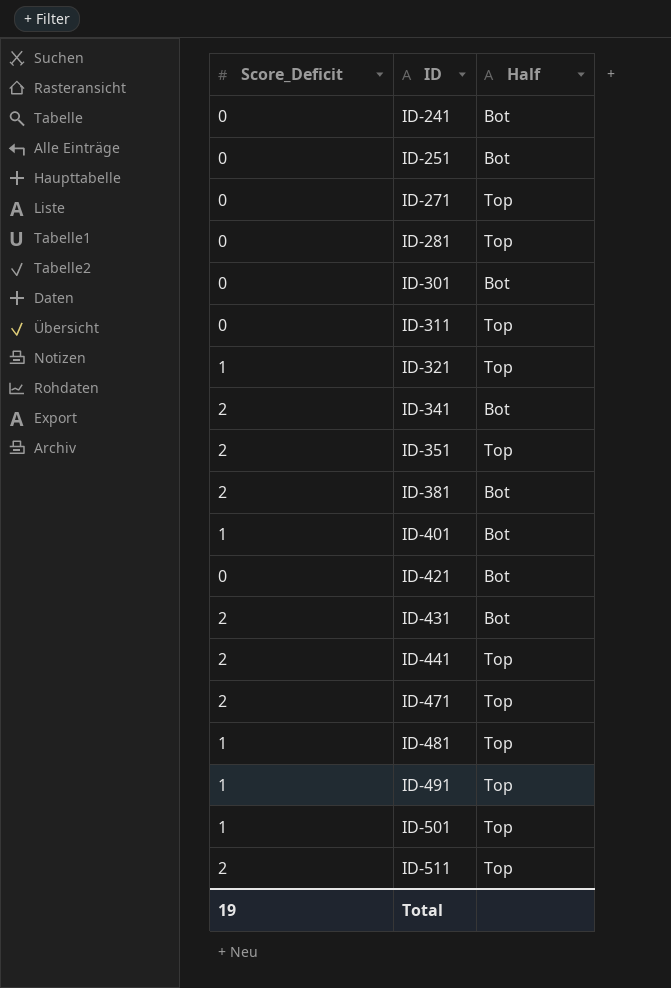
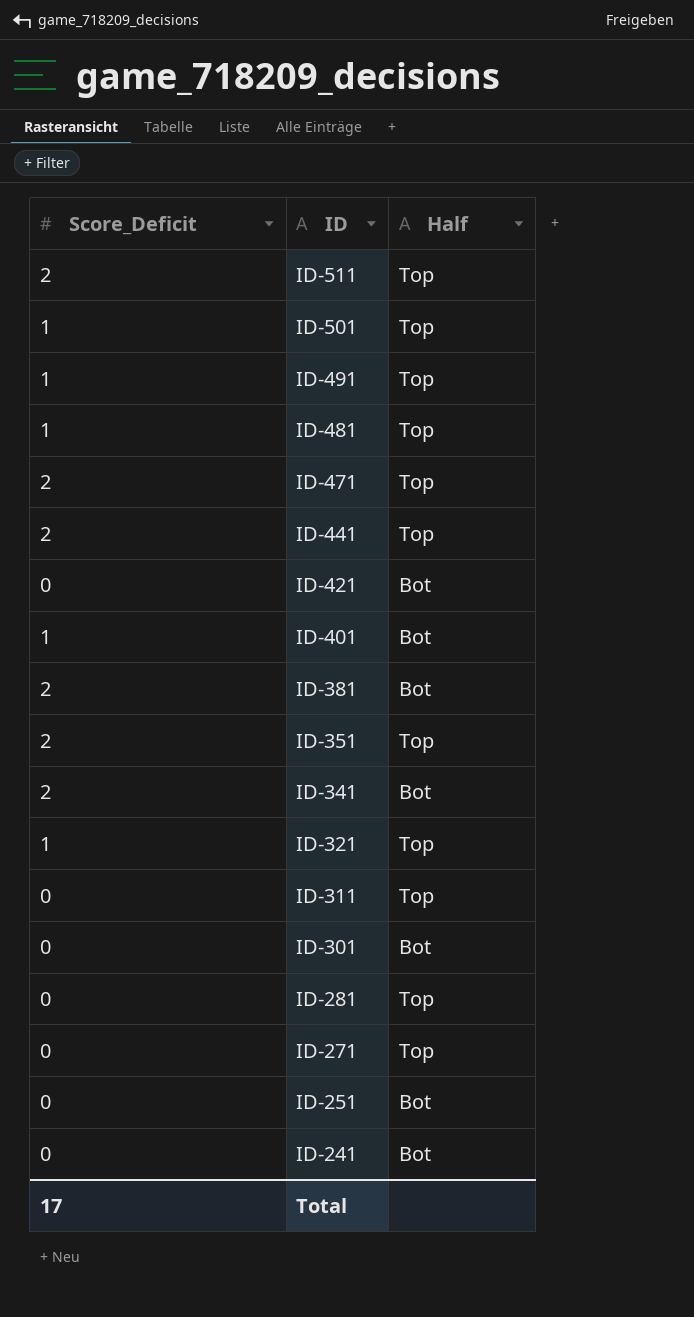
row order: ID ascending -> ID descending
row ID-431: 2 | Bot -> none
Total | Score_Deficit: 19 -> 17

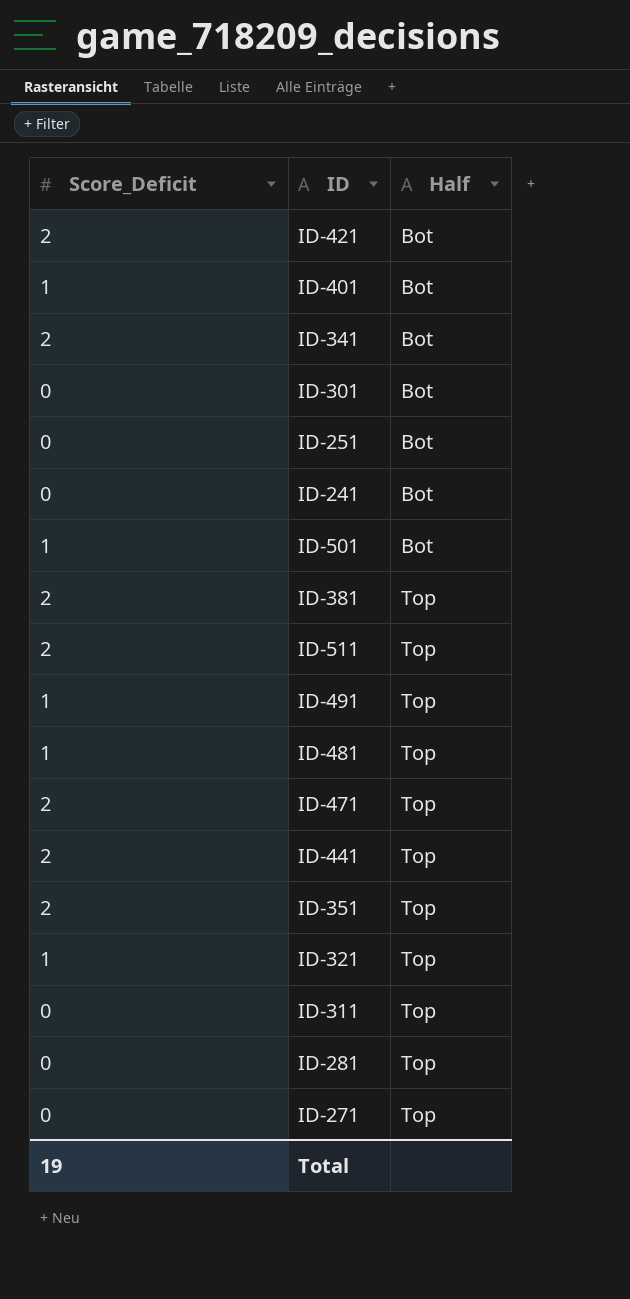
row order: ID descending -> Half ascending
ID-421 | Score_Deficit: 0 -> 2
ID-501 | Half: Top -> Bot
ID-381 | Half: Bot -> Top
Total | Score_Deficit: 17 -> 19

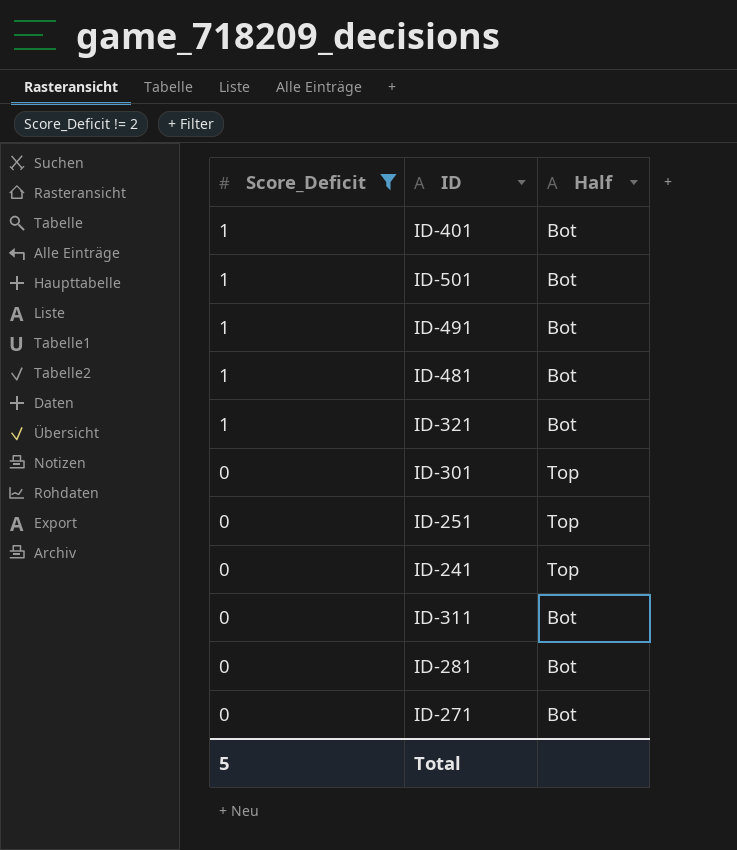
filter: none -> Score_Deficit != 2
row order: Half ascending -> Score_Deficit descending
ID-491 | Half: Top -> Bot
ID-481 | Half: Top -> Bot
ID-321 | Half: Top -> Bot
ID-301 | Half: Bot -> Top
ID-251 | Half: Bot -> Top
ID-241 | Half: Bot -> Top
ID-311 | Half: Top -> Bot
ID-281 | Half: Top -> Bot
ID-271 | Half: Top -> Bot
Total | Score_Deficit: 19 -> 5

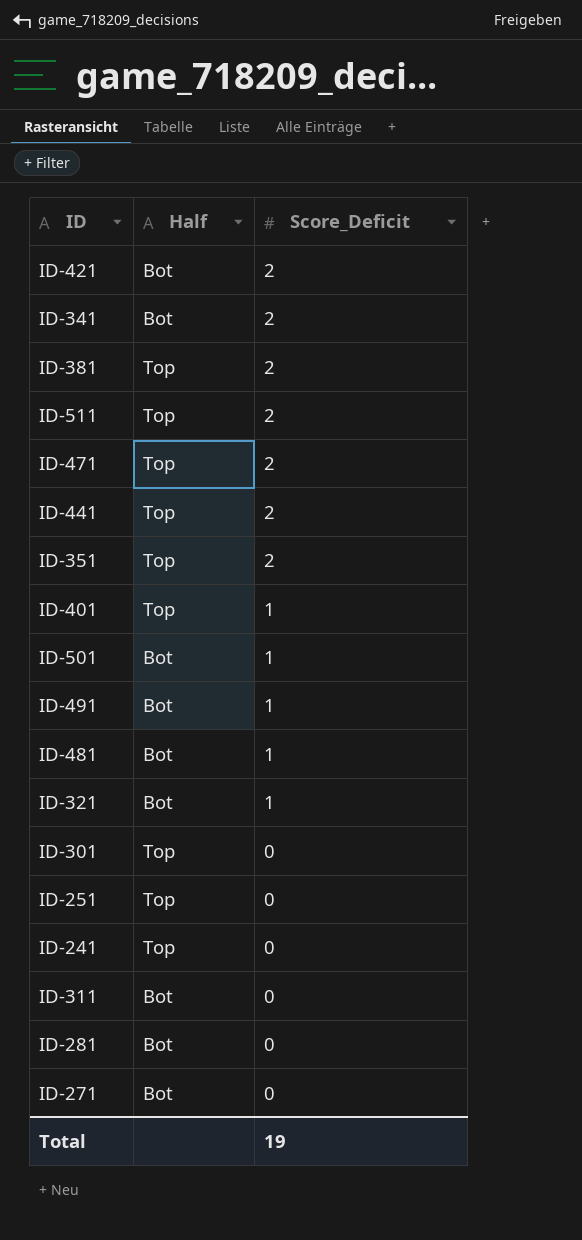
filter: Score_Deficit != 2 -> none
column Score_Deficit | position: 1 -> 3
ID-401 | Half: Bot -> Top
Total | Score_Deficit: 5 -> 19

